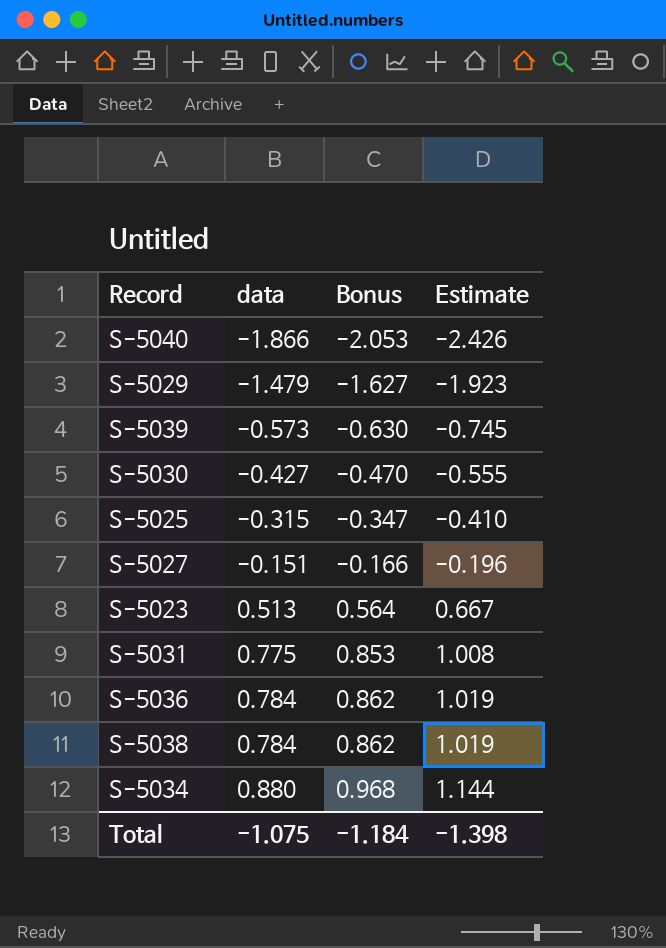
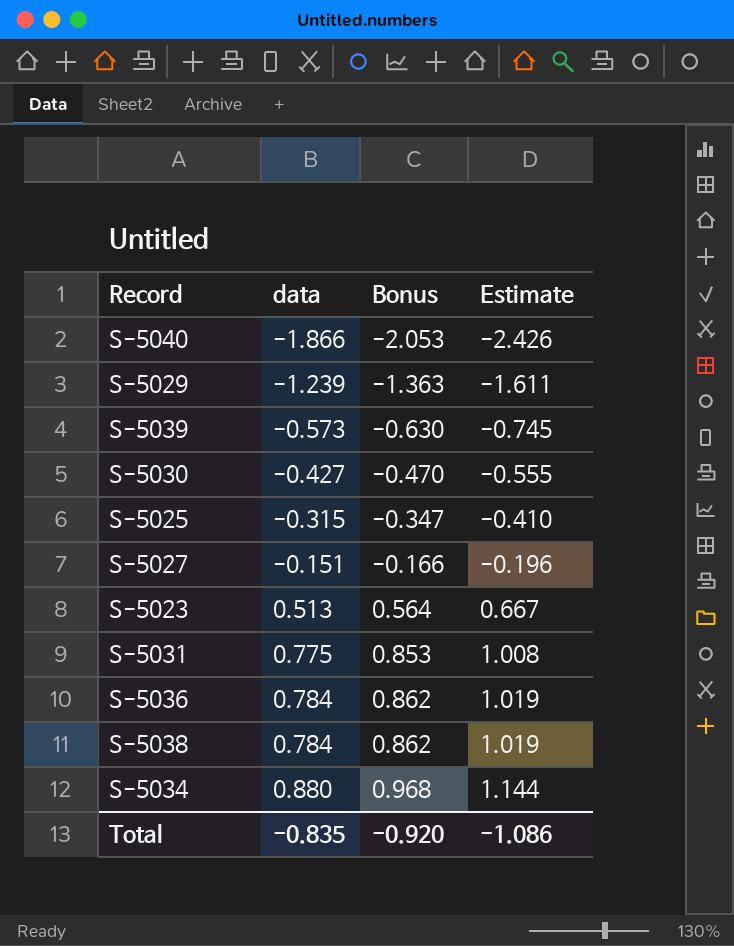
S-5029 | data: -1.479 -> -1.239
S-5029 | Bonus: -1.627 -> -1.363
S-5029 | Estimate: -1.923 -> -1.611
Total | data: -1.075 -> -0.835
Total | Bonus: -1.184 -> -0.920
Total | Estimate: -1.398 -> -1.086

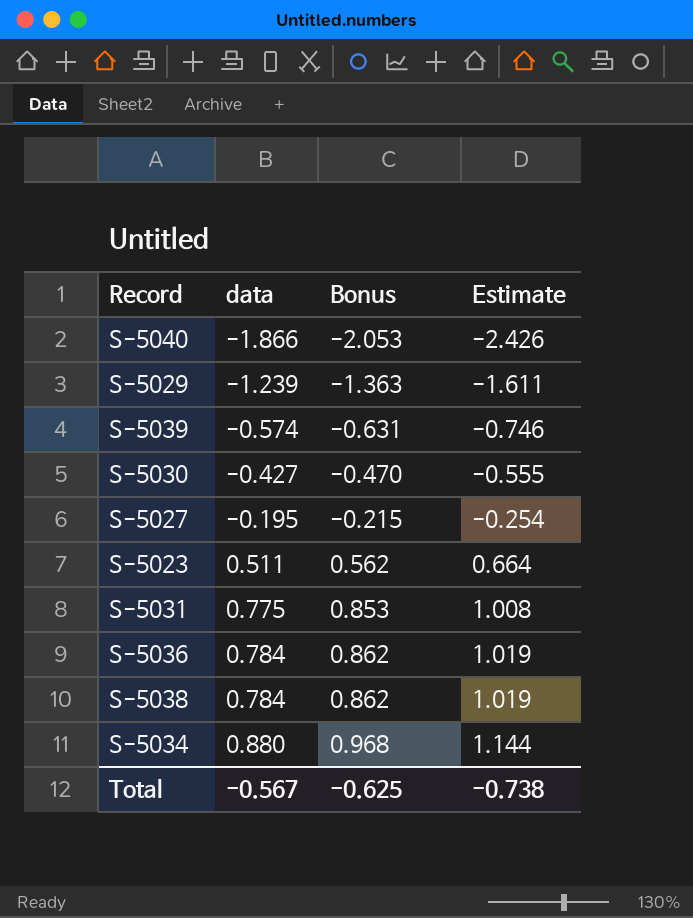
row S-5025: -0.315 | -0.347 | -0.410 -> none
S-5039 | data: -0.573 -> -0.574
S-5039 | Bonus: -0.630 -> -0.631
S-5039 | Estimate: -0.745 -> -0.746
S-5027 | data: -0.151 -> -0.195
S-5027 | Bonus: -0.166 -> -0.215
S-5027 | Estimate: -0.196 -> -0.254
S-5023 | data: 0.513 -> 0.511
S-5023 | Bonus: 0.564 -> 0.562
S-5023 | Estimate: 0.667 -> 0.664
Total | data: -0.835 -> -0.567
Total | Bonus: -0.920 -> -0.625
Total | Estimate: -1.086 -> -0.738

